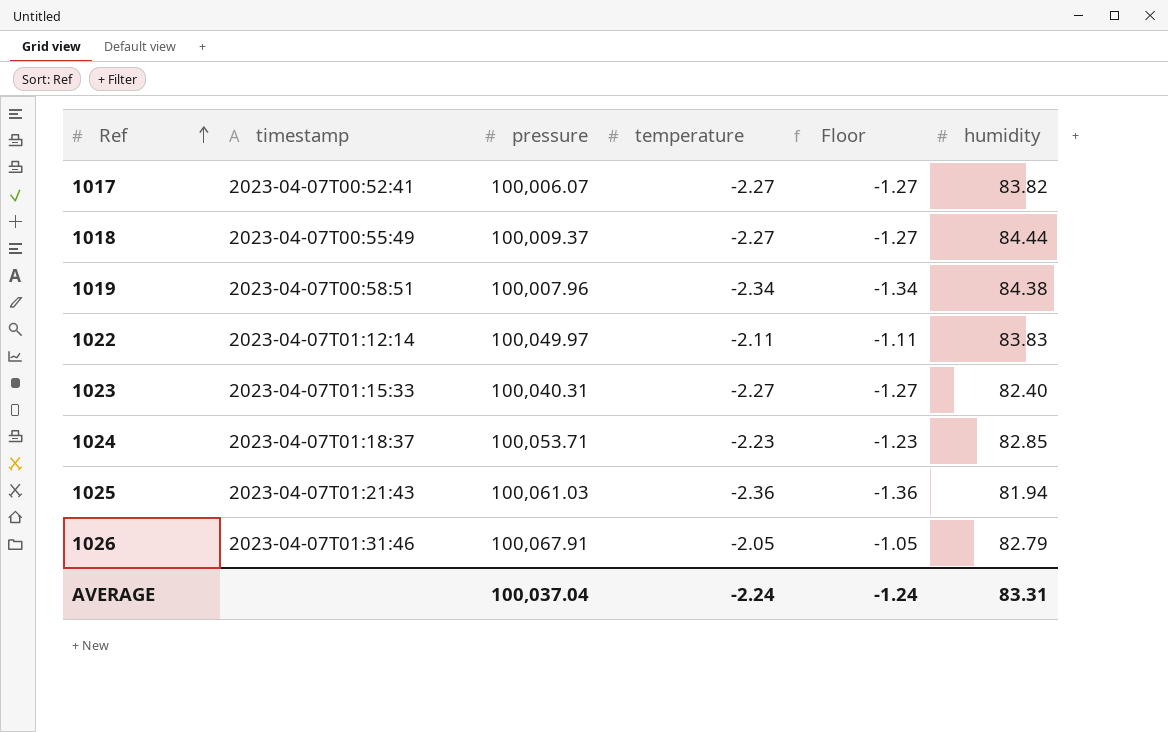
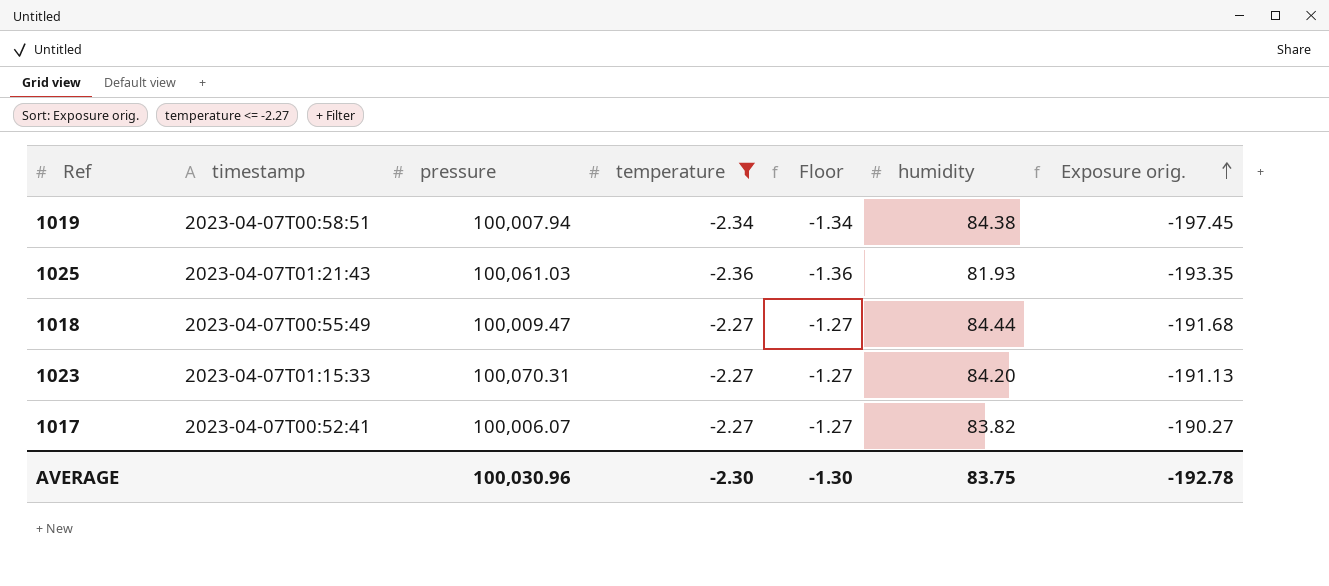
filter: none -> temperature <= -2.27
row order: Ref ascending -> Exposure orig. ascending
column Exposure orig. | formula: none -> [temperature] * [humidity]
1019 | pressure: 100,007.96 -> 100,007.94
1025 | humidity: 81.94 -> 81.93
1018 | pressure: 100,009.37 -> 100,009.47
1023 | pressure: 100,040.31 -> 100,070.31
1023 | humidity: 82.40 -> 84.20
AVERAGE | pressure: 100,037.04 -> 100,030.96
AVERAGE | temperature: -2.24 -> -2.30
AVERAGE | Floor: -1.24 -> -1.30
AVERAGE | humidity: 83.31 -> 83.75

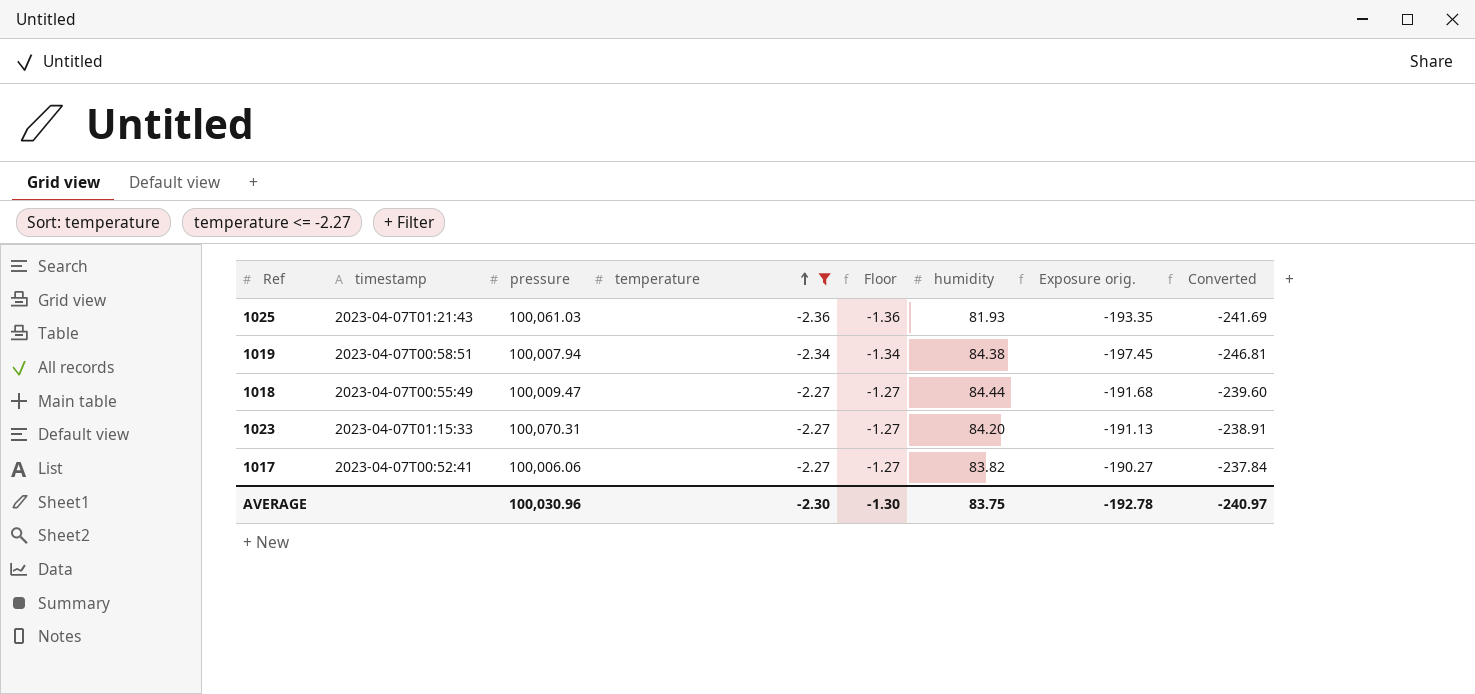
row order: Exposure orig. ascending -> temperature ascending
column Converted | formula: none -> [Exposure orig.] * 1.25
1017 | pressure: 100,006.07 -> 100,006.06

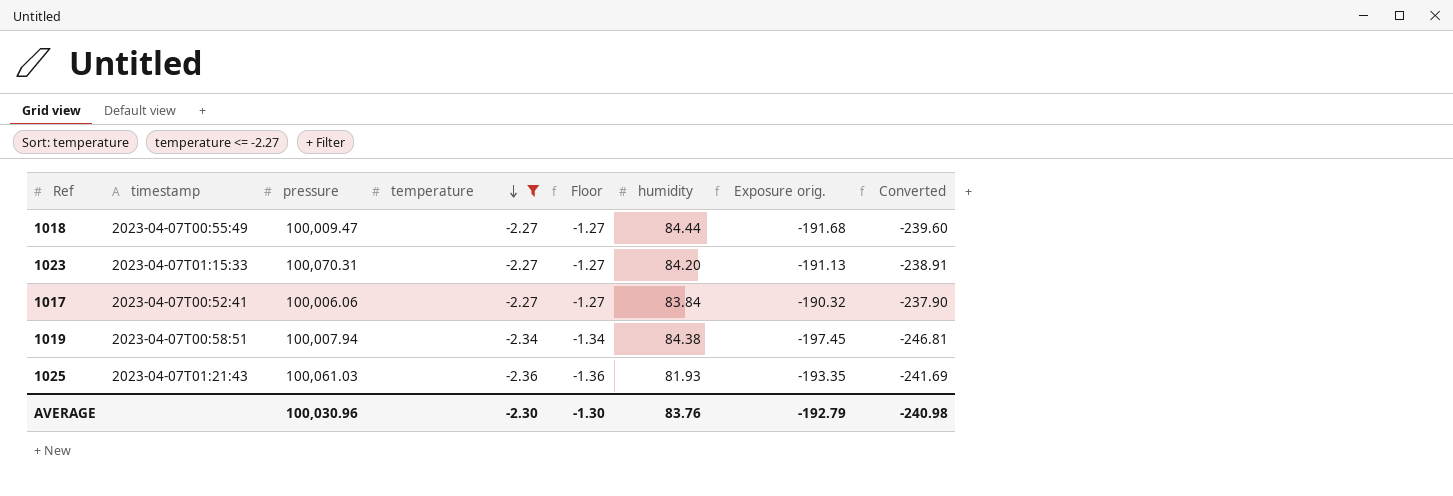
row order: temperature ascending -> temperature descending
1017 | humidity: 83.82 -> 83.84
1017 | Exposure orig.: -190.27 -> -190.32
1017 | Converted: -237.84 -> -237.90
AVERAGE | humidity: 83.75 -> 83.76
AVERAGE | Exposure orig.: -192.78 -> -192.79
AVERAGE | Converted: -240.97 -> -240.98

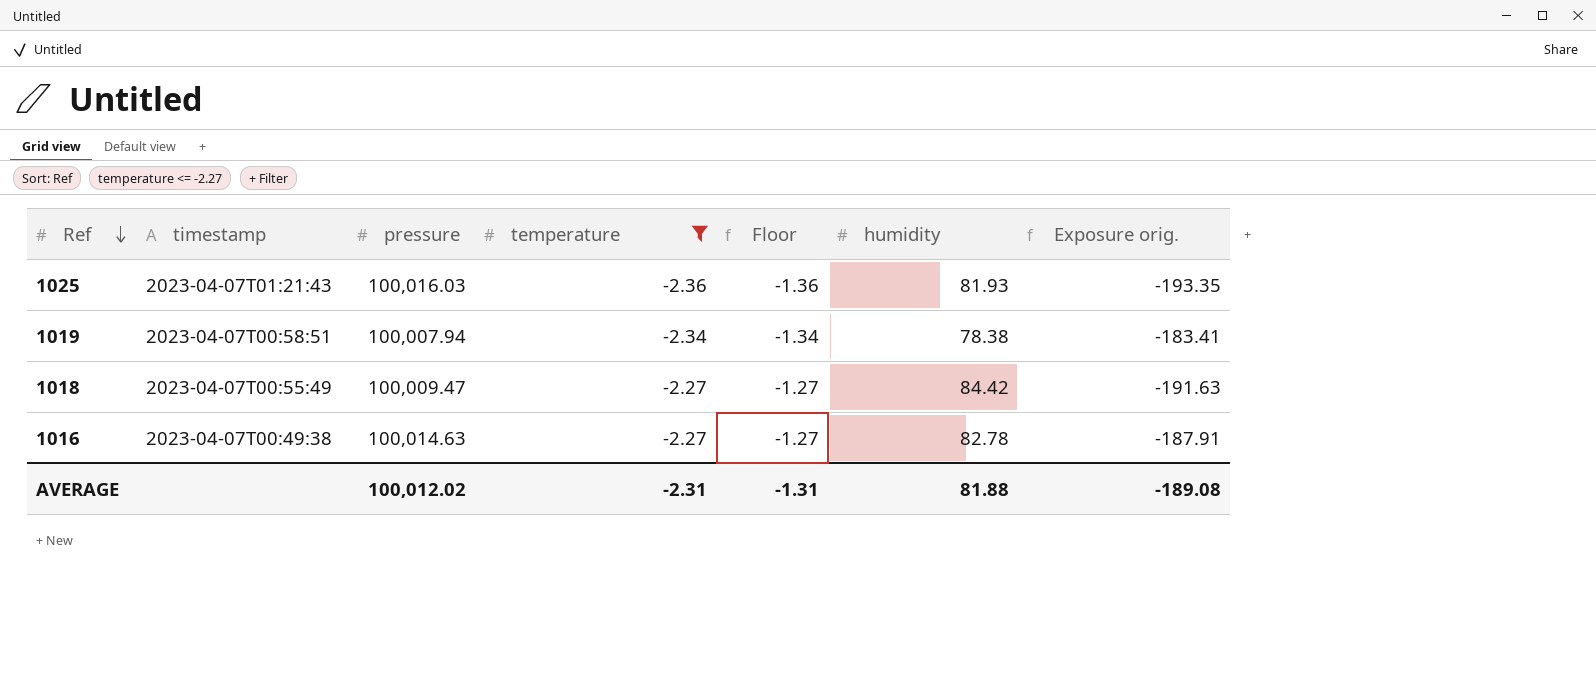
row order: temperature descending -> Ref descending
column Converted | formula: [Exposure orig.] * 1.25 -> none
row 1023: 2023-04-07T01:15:33 | 100,070.31 | -2.27 | -1.27 | 84.20 | -191.13 | -238.91 -> none
row 1017: 2023-04-07T00:52:41 | 100,006.06 | -2.27 | -1.27 | 83.84 | -190.32 | -237.90 -> none
1025 | pressure: 100,061.03 -> 100,016.03
1019 | humidity: 84.38 -> 78.38
1019 | Exposure orig.: -197.45 -> -183.41
1018 | humidity: 84.44 -> 84.42
1018 | Exposure orig.: -191.68 -> -191.63
row 1016: none -> 2023-04-07T00:49:38 | 100,014.63 | -2.27 | -1.27 | 82.78 | -187.91
AVERAGE | pressure: 100,030.96 -> 100,012.02
AVERAGE | temperature: -2.30 -> -2.31
AVERAGE | Floor: -1.30 -> -1.31
AVERAGE | humidity: 83.76 -> 81.88
AVERAGE | Exposure orig.: -192.79 -> -189.08

